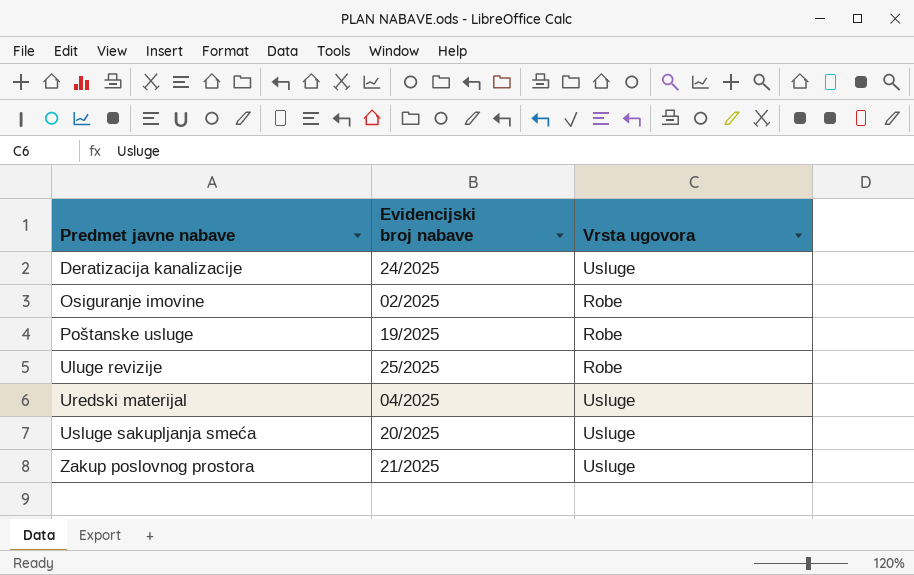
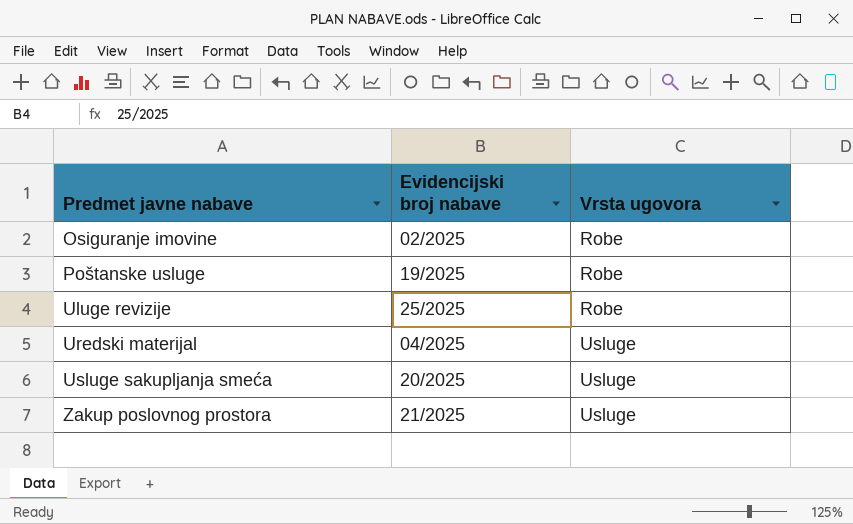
row Deratizacija kanalizacije: 24/2025 | Usluge -> none

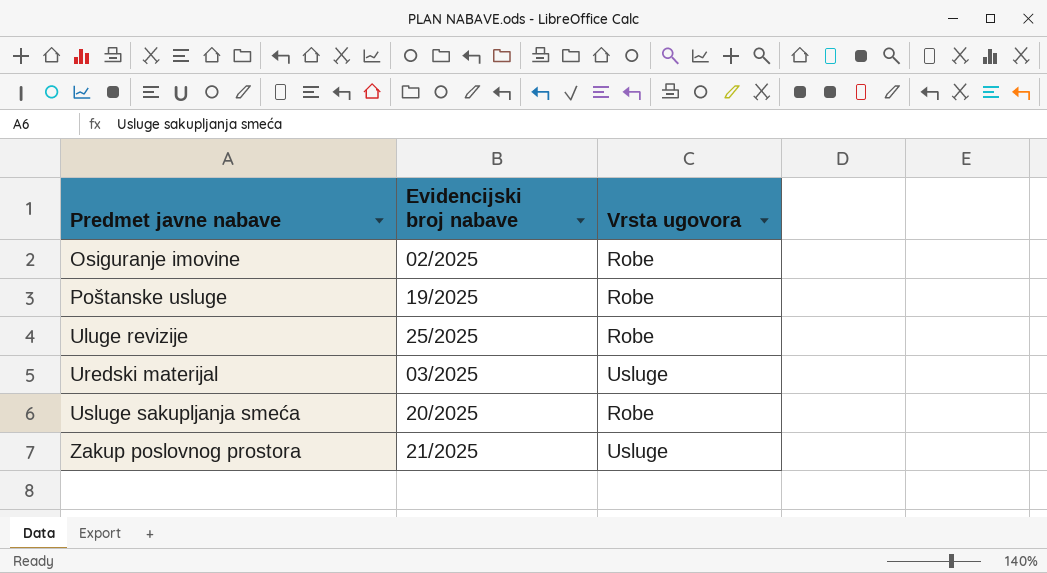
Uredski materijal | Evidencijski broj nabave: 04/2025 -> 03/2025
Usluge sakupljanja smeća | Vrsta ugovora: Usluge -> Robe

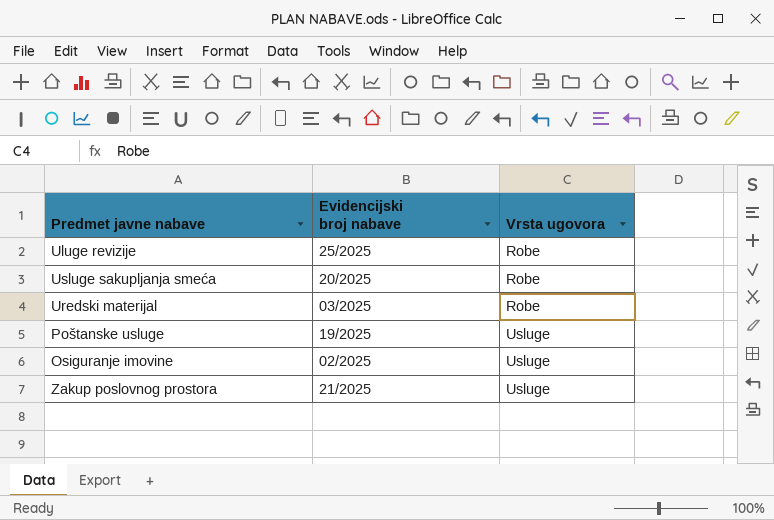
row order: Predmet javne nabave ascending -> Vrsta ugovora ascending
Uredski materijal | Vrsta ugovora: Usluge -> Robe
Poštanske usluge | Vrsta ugovora: Robe -> Usluge
Osiguranje imovine | Vrsta ugovora: Robe -> Usluge

